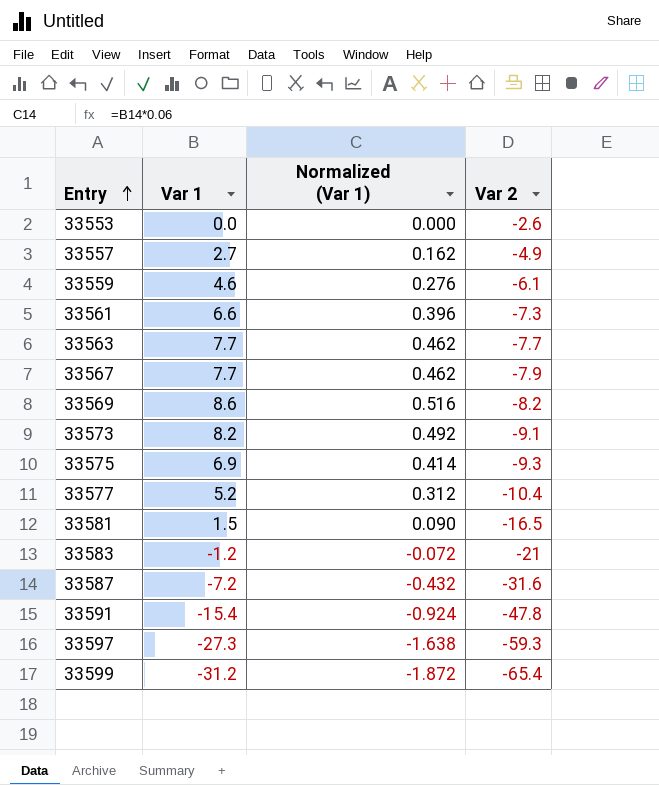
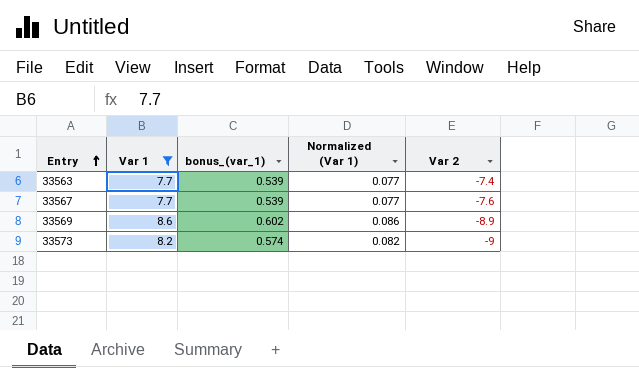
filter: none -> Var 1 >= 7.7
column bonus_(var_1) | formula: none -> [Var 1] * 0.07
column Normalized (Var 1) | formula: [Var 1] * 0.06 -> [Var 1] * 0.01
33563 | Var 2: -7.7 -> -7.4
33567 | Var 2: -7.9 -> -7.6
33569 | Var 2: -8.2 -> -8.9
33573 | Var 2: -9.1 -> -9

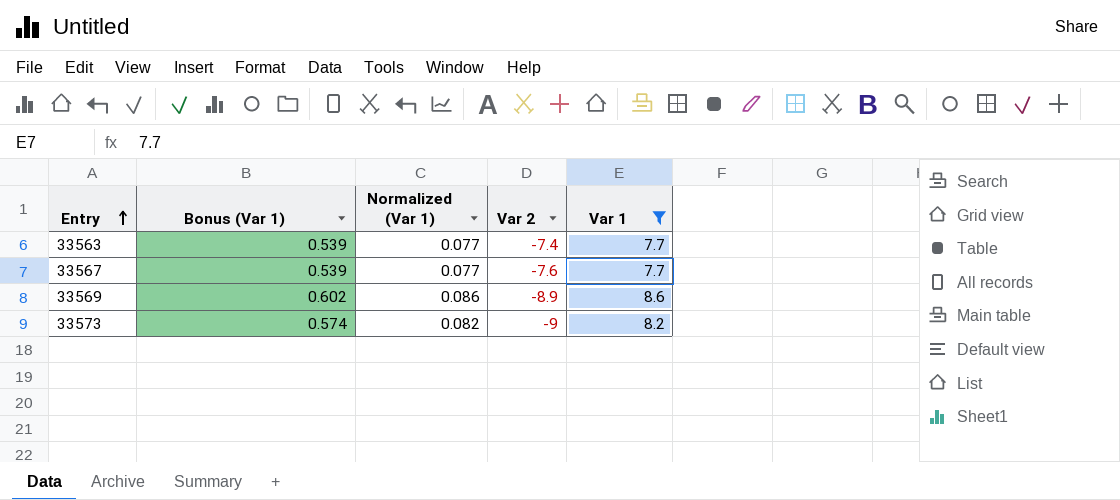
column name: bonus_(var_1) -> Bonus (Var 1)
column Var 1 | position: 2 -> 5

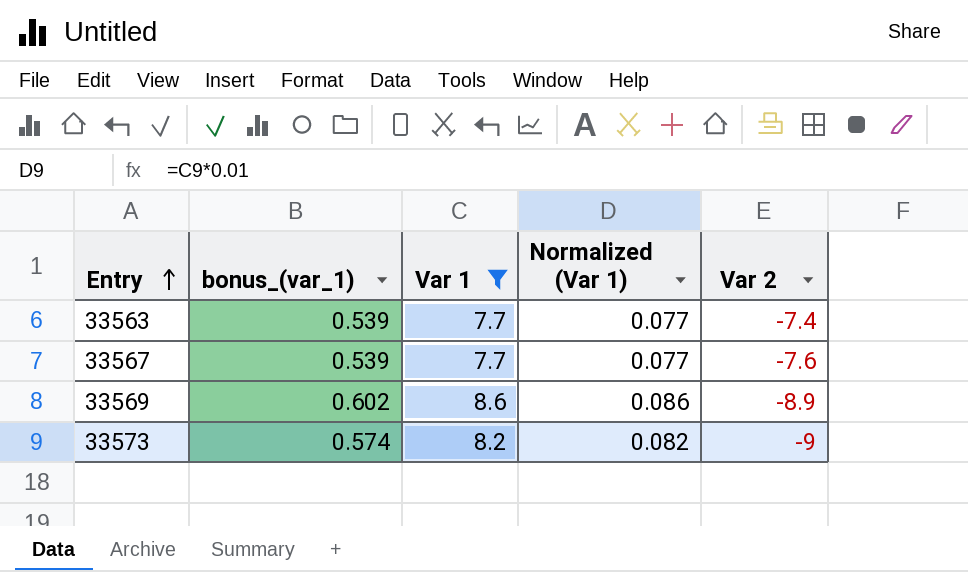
column name: Bonus (Var 1) -> bonus_(var_1)
column Var 1 | position: 5 -> 3

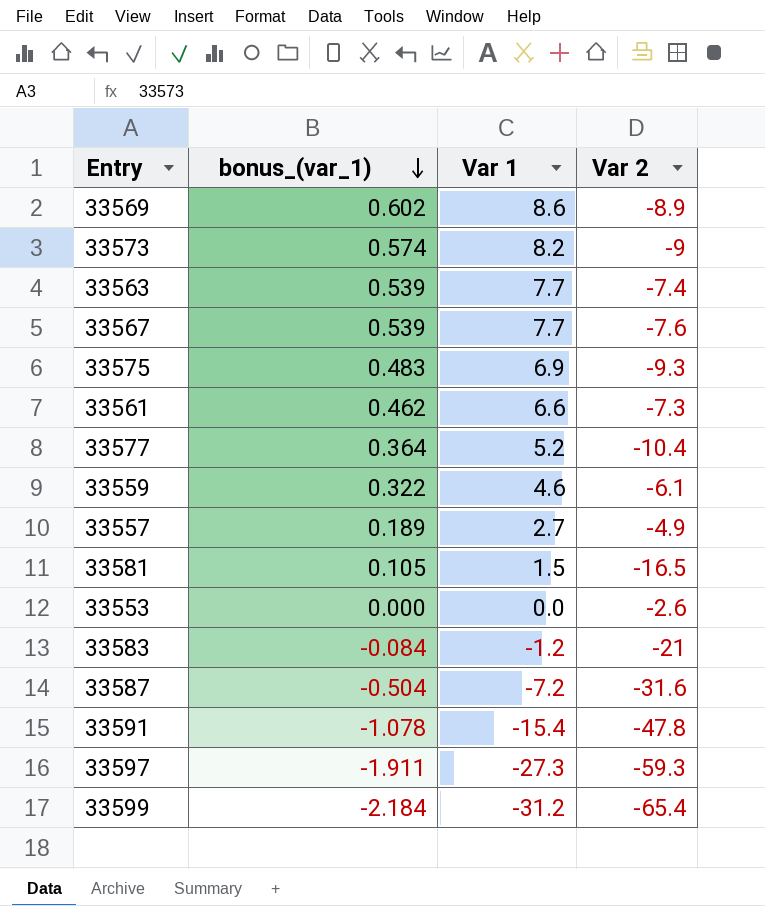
filter: Var 1 >= 7.7 -> none
row order: Entry ascending -> bonus_(var_1) descending
column Normalized (Var 1) | formula: [Var 1] * 0.01 -> none

